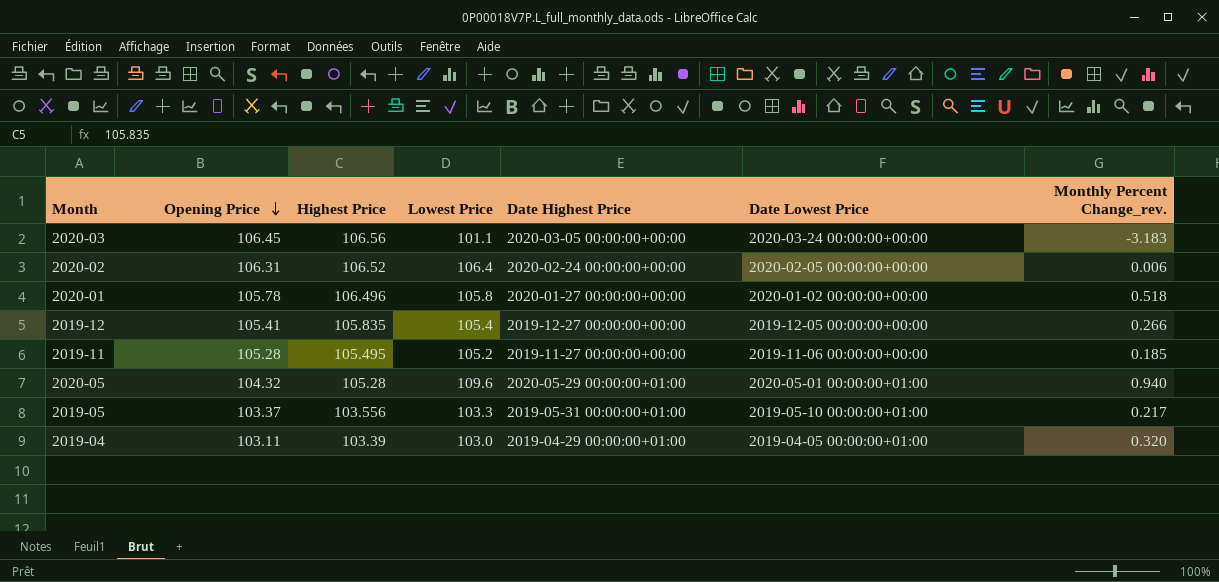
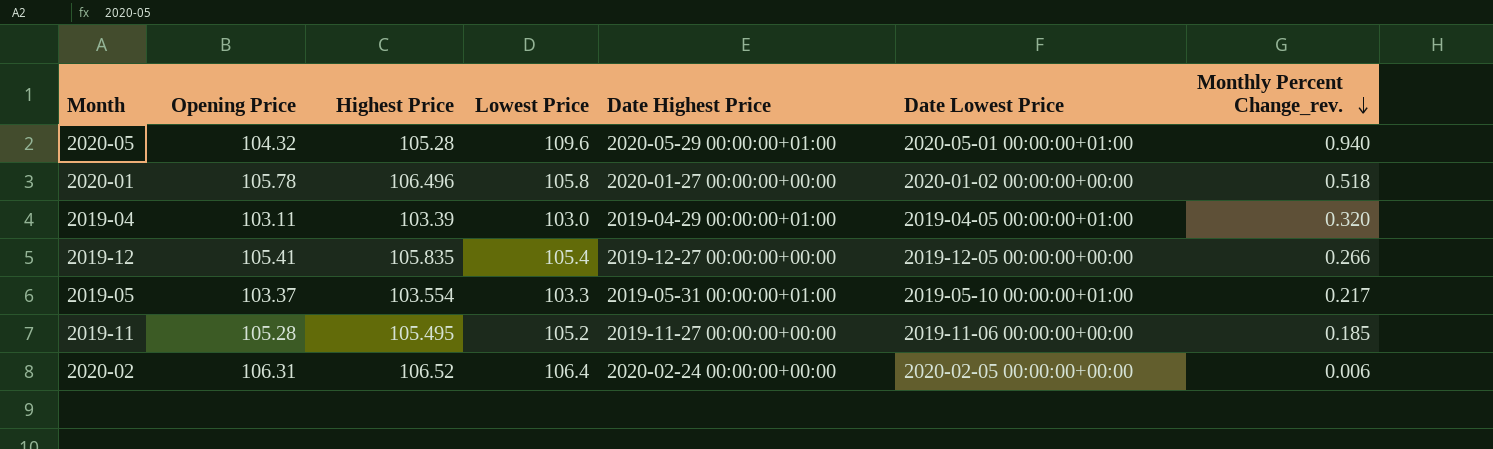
row order: Opening Price descending -> Monthly Percent Change_rev. descending
row 2020-03: 106.45 | 106.56 | 101.1 | 2020-03-05 00:00:00+00:00 | 2020-03-24 00:00:00+00:00 | -3.183 -> none
2019-05 | Highest Price: 103.556 -> 103.554

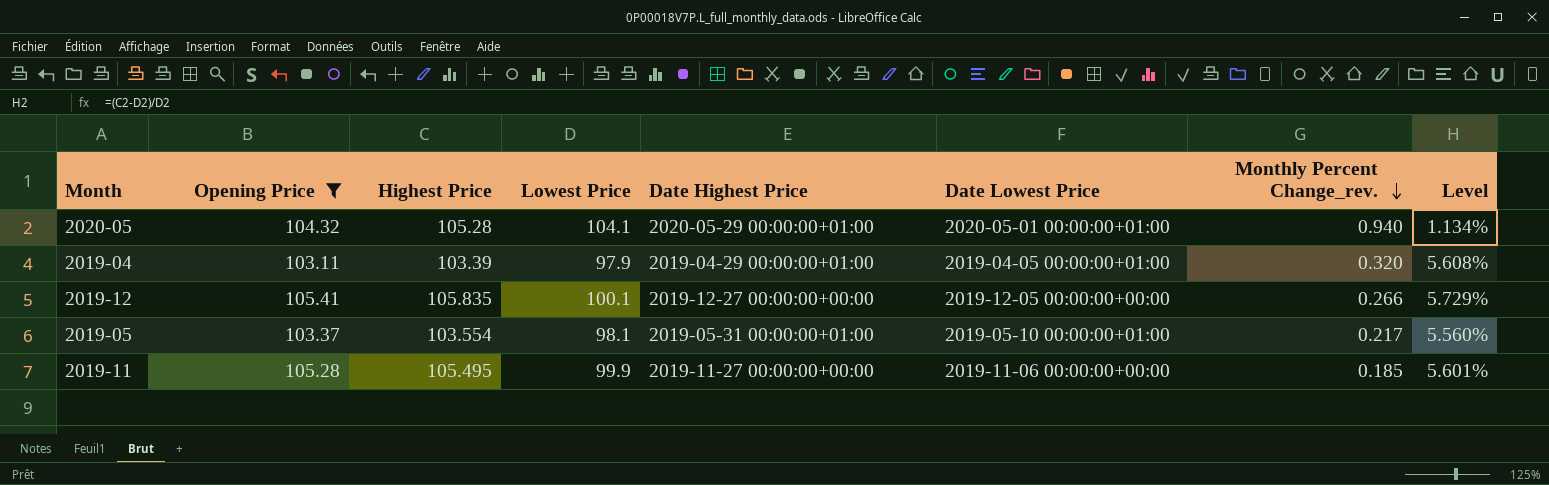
filter: none -> Opening Price <= 105.41
column Level | formula: none -> ([Highest Price] - [Lowest Price]) / [Lowest Price]
2020-05 | Lowest Price: 109.6 -> 104.1
2019-04 | Lowest Price: 103.0 -> 97.9
2019-12 | Lowest Price: 105.4 -> 100.1
2019-05 | Lowest Price: 103.3 -> 98.1
2019-11 | Lowest Price: 105.2 -> 99.9

